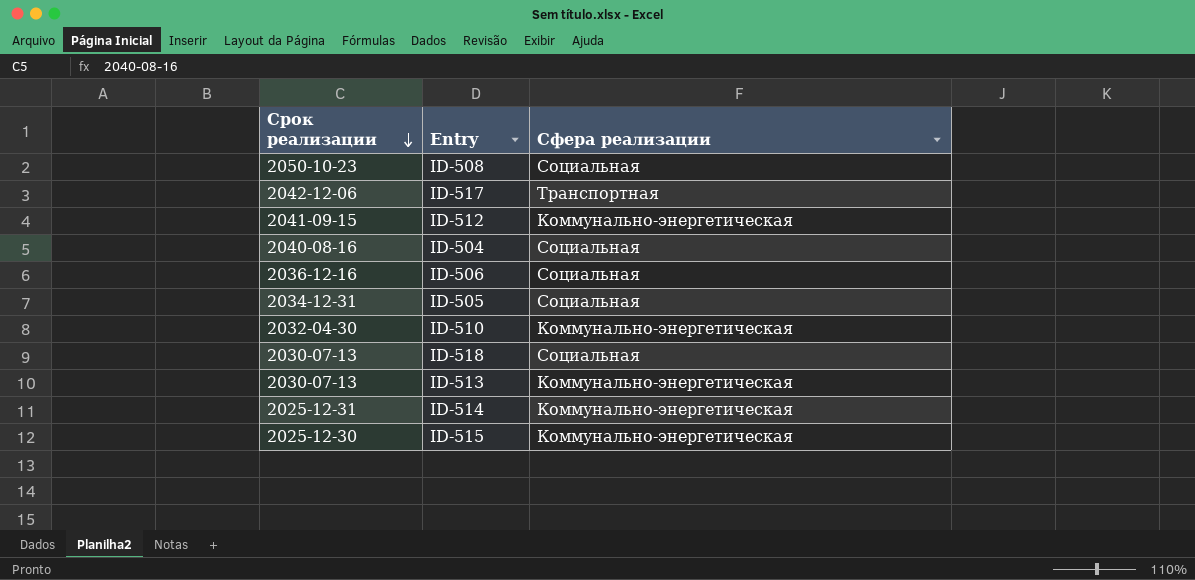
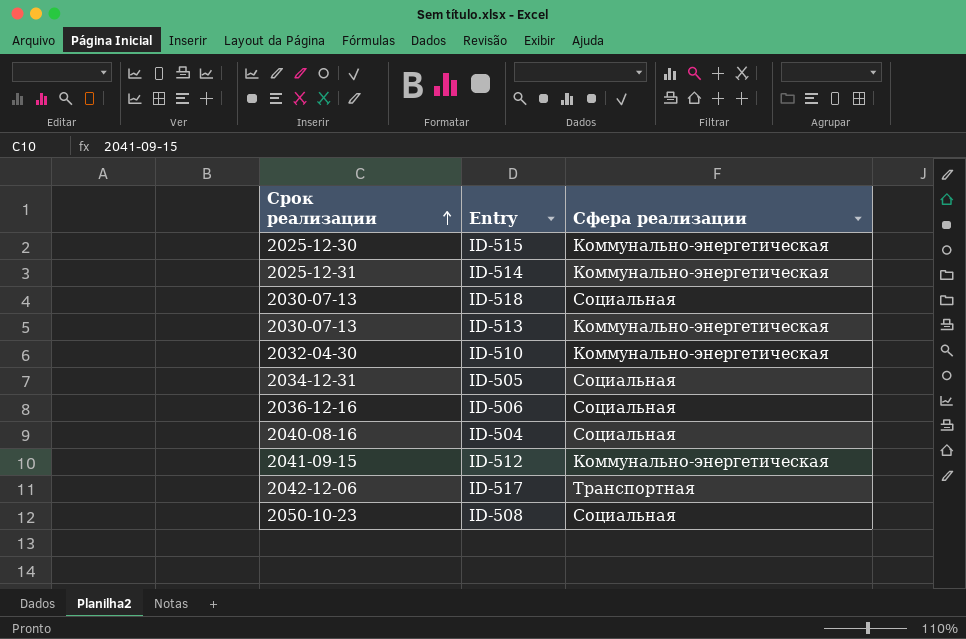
row order: Срок реализации descending -> Срок реализации ascending

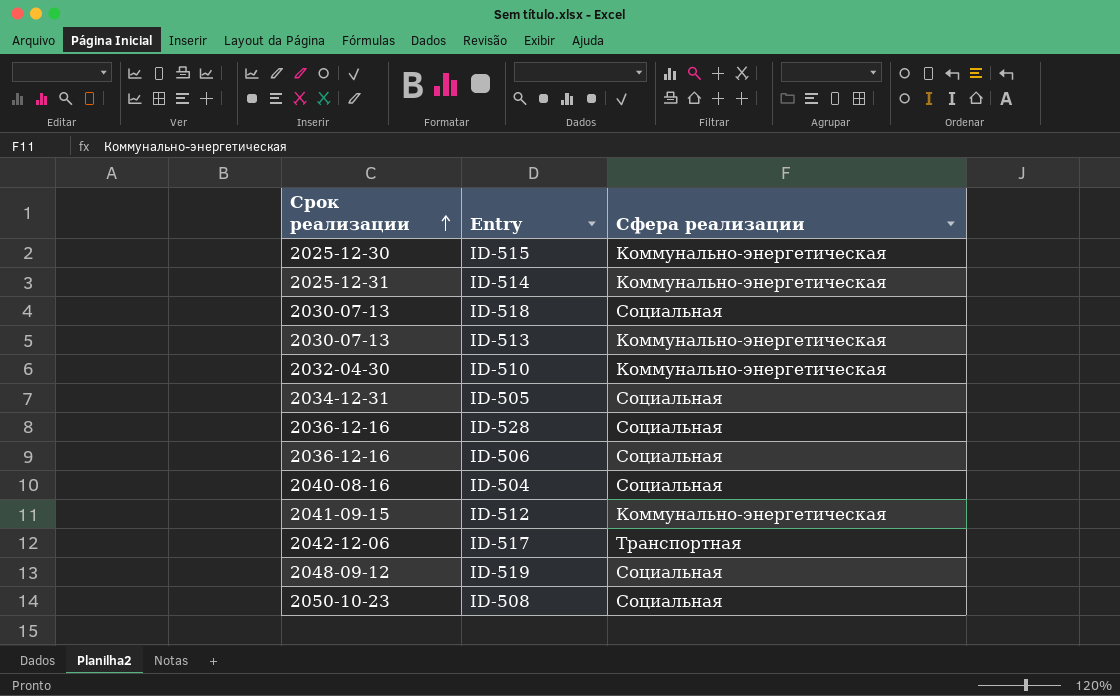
row ID-528: none -> 2036-12-16 | Социальная
row ID-519: none -> 2048-09-12 | Социальная

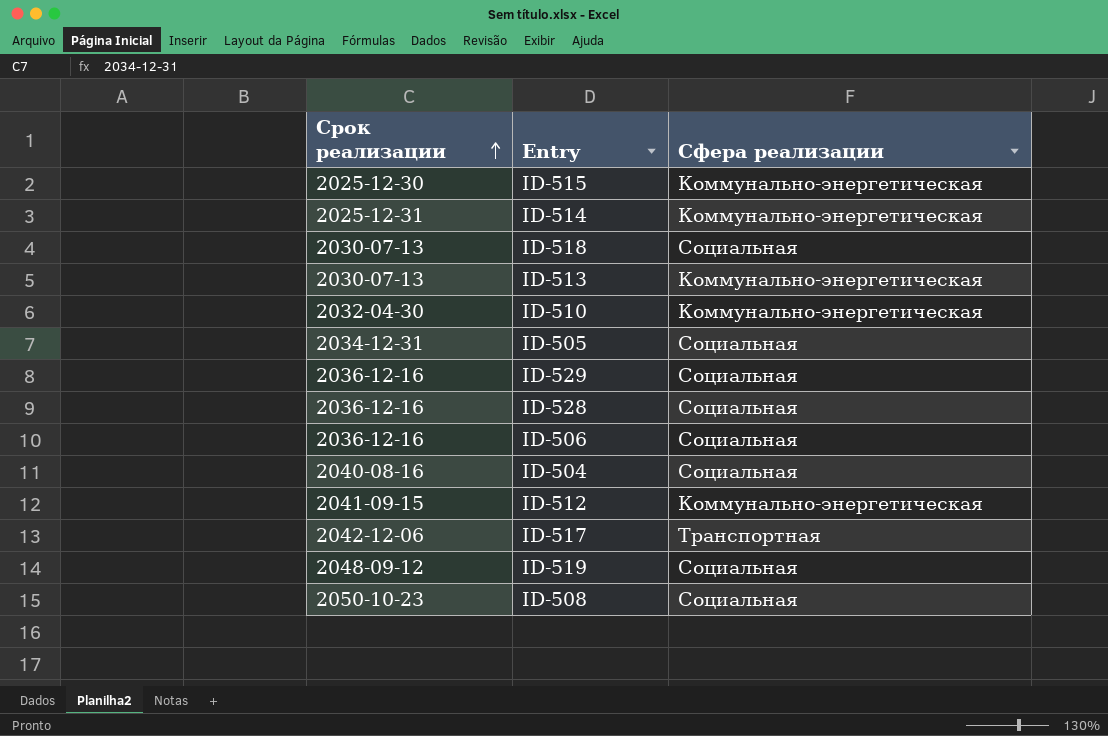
row ID-529: none -> 2036-12-16 | Социальная

